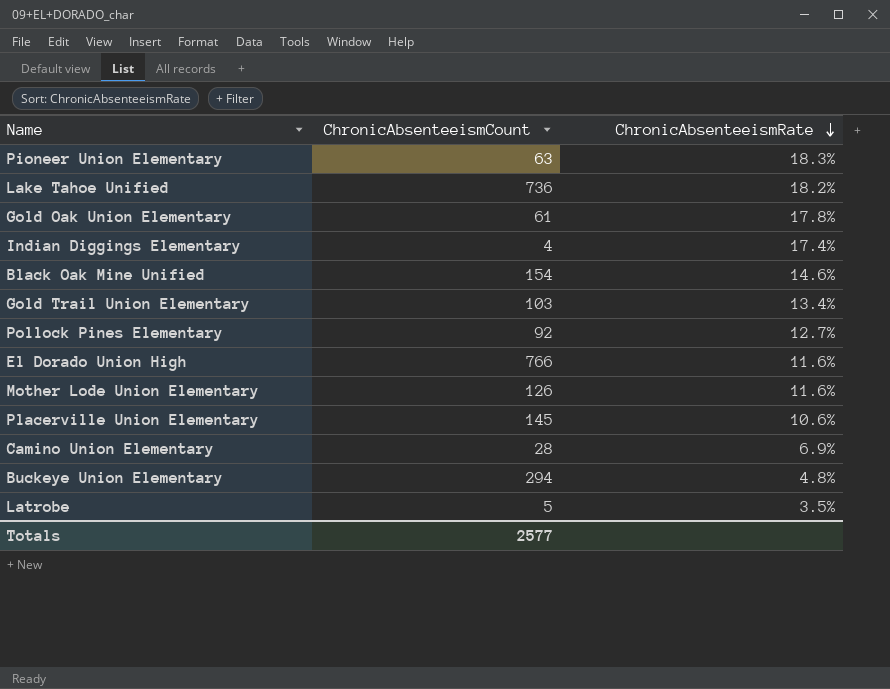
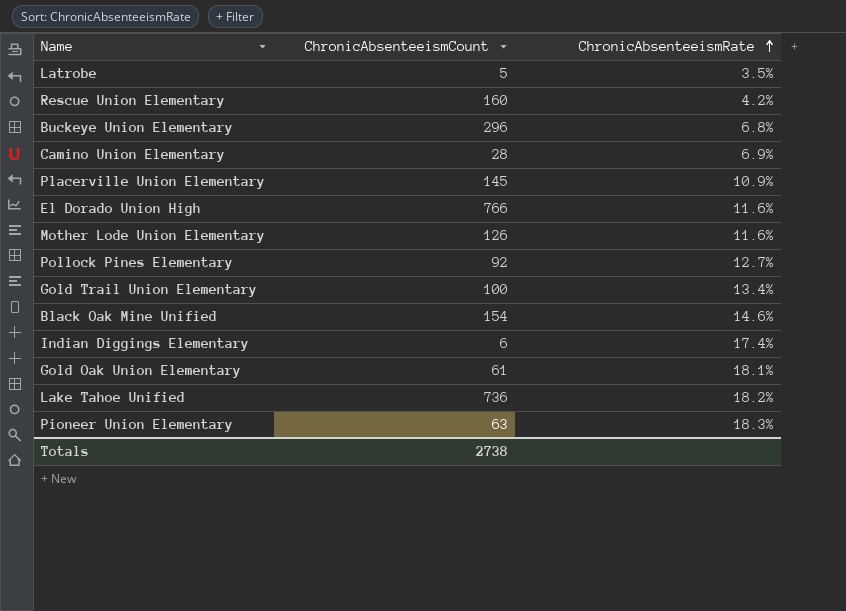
row order: ChronicAbsenteeismRate descending -> ChronicAbsenteeismRate ascending
row Rescue Union Elementary: none -> 160 | 4.2%
Buckeye Union Elementary | ChronicAbsenteeismCount: 294 -> 296
Buckeye Union Elementary | ChronicAbsenteeismRate: 4.8% -> 6.8%
Placerville Union Elementary | ChronicAbsenteeismRate: 10.6% -> 10.9%
Gold Trail Union Elementary | ChronicAbsenteeismCount: 103 -> 100
Indian Diggings Elementary | ChronicAbsenteeismCount: 4 -> 6
Gold Oak Union Elementary | ChronicAbsenteeismRate: 17.8% -> 18.1%
Totals | ChronicAbsenteeismCount: 2577 -> 2738

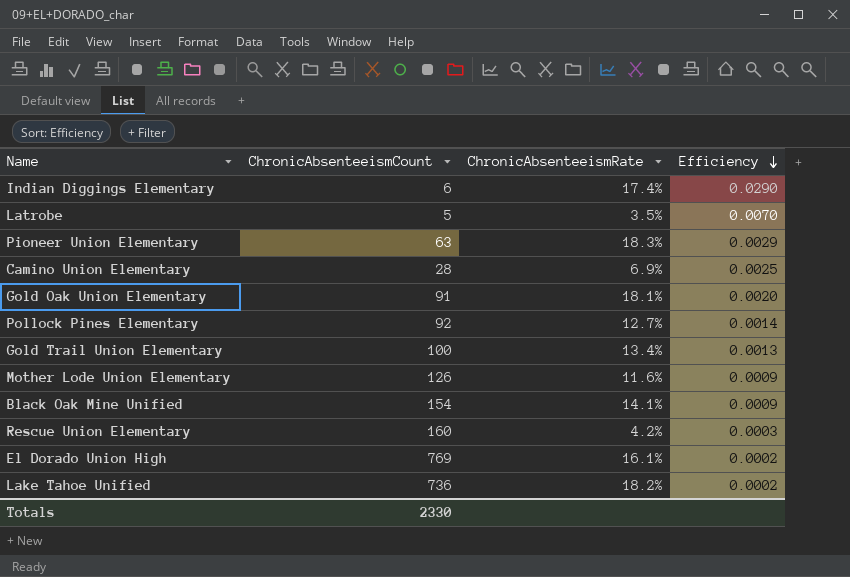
row order: ChronicAbsenteeismRate ascending -> Efficiency descending
column Efficiency | formula: none -> [ChronicAbsenteeismRate] / [ChronicAbsenteeismCount]
row Buckeye Union Elementary: 296 | 6.8% -> none
row Placerville Union Elementary: 145 | 10.9% -> none
Gold Oak Union Elementary | ChronicAbsenteeismCount: 61 -> 91
Black Oak Mine Unified | ChronicAbsenteeismRate: 14.6% -> 14.1%
El Dorado Union High | ChronicAbsenteeismCount: 766 -> 769
El Dorado Union High | ChronicAbsenteeismRate: 11.6% -> 16.1%
Totals | ChronicAbsenteeismCount: 2738 -> 2330

